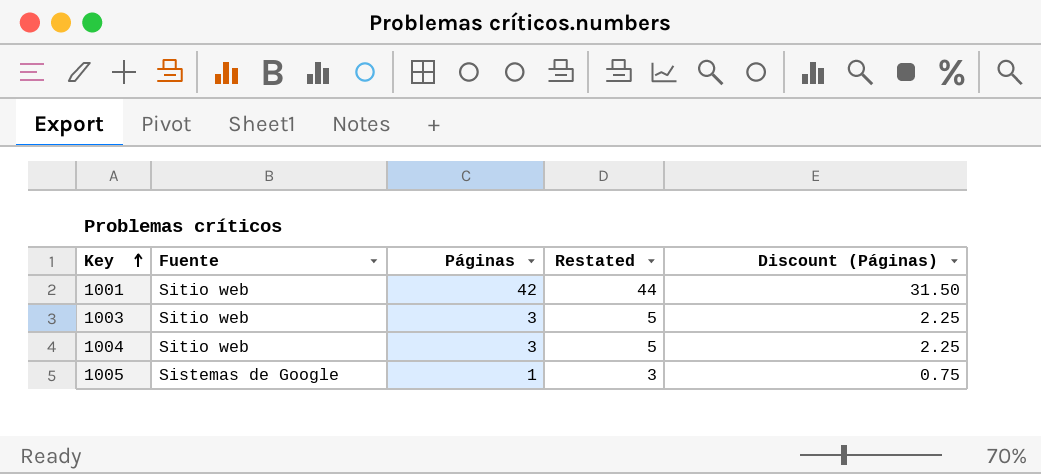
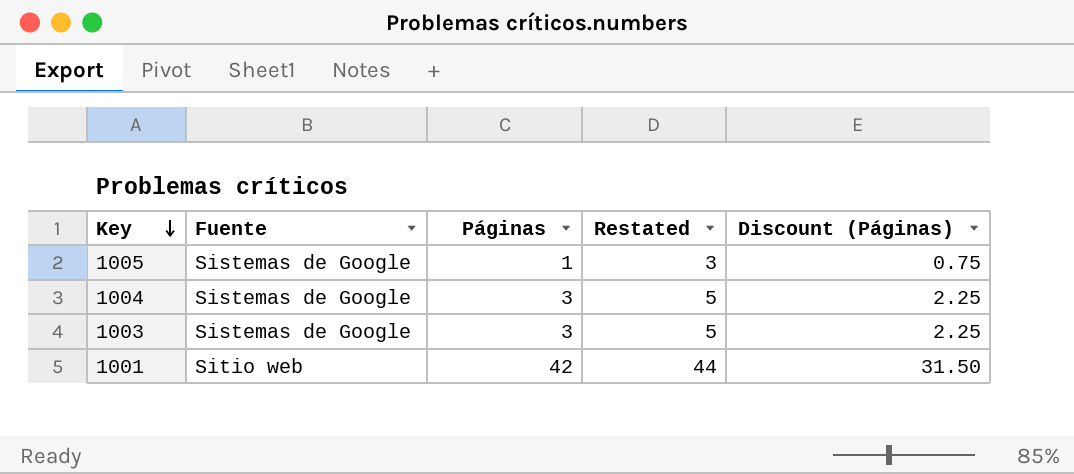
row order: Key ascending -> Key descending
1004 | Fuente: Sitio web -> Sistemas de Google
1003 | Fuente: Sitio web -> Sistemas de Google

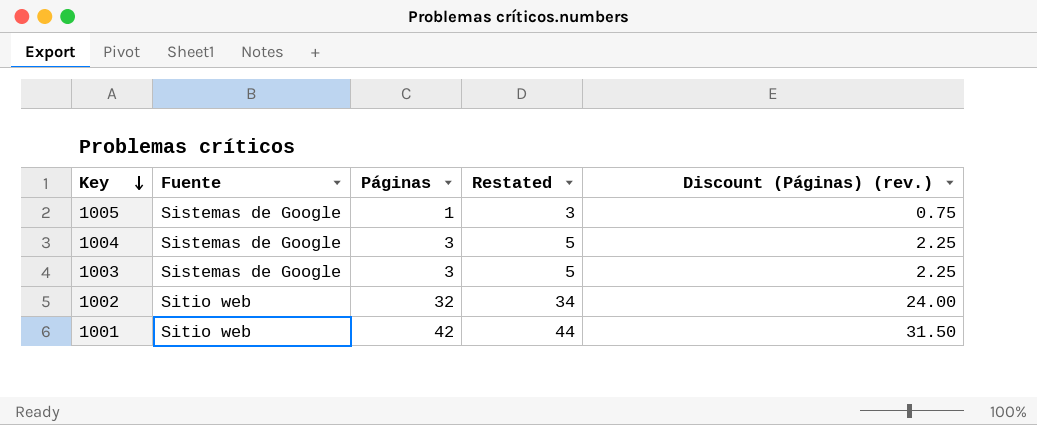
column name: Discount (Páginas) -> Discount (Páginas) (rev.)
row 1002: none -> Sitio web | 32 | 34 | 24.00

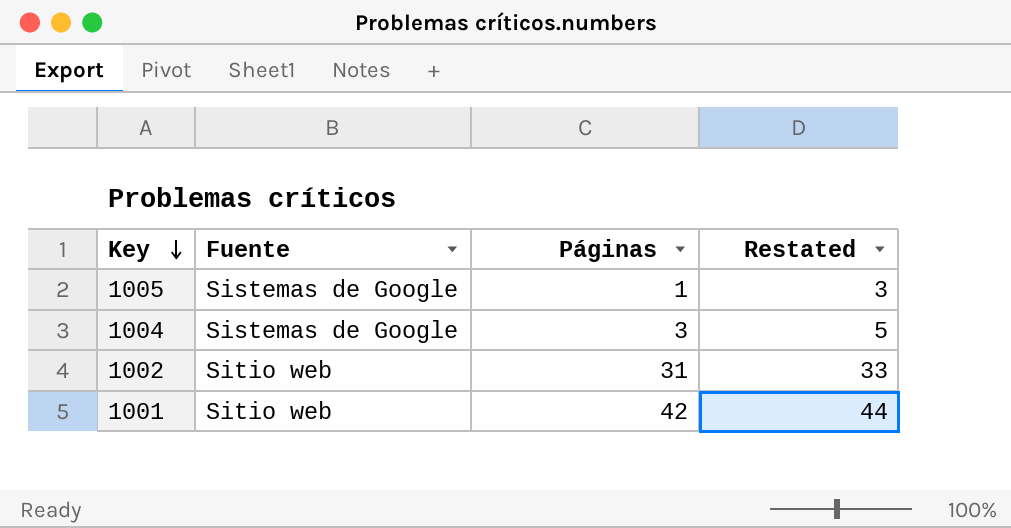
column Discount (Páginas) (rev.) | formula: [Páginas] * 0.75 -> none
row 1003: Sistemas de Google | 3 | 5 | 2.25 -> none
1002 | Páginas: 32 -> 31
1002 | Restated: 34 -> 33

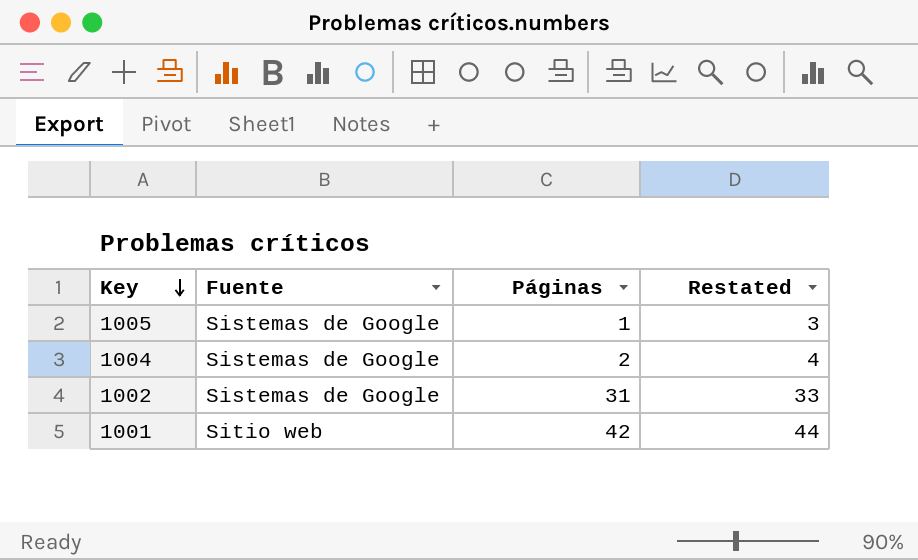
1004 | Páginas: 3 -> 2
1004 | Restated: 5 -> 4
1002 | Fuente: Sitio web -> Sistemas de Google

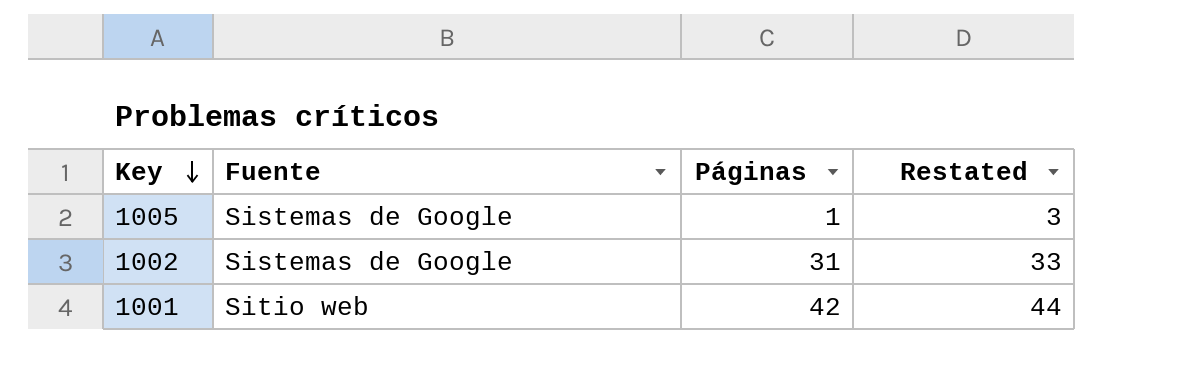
row 1004: Sistemas de Google | 2 | 4 -> none

